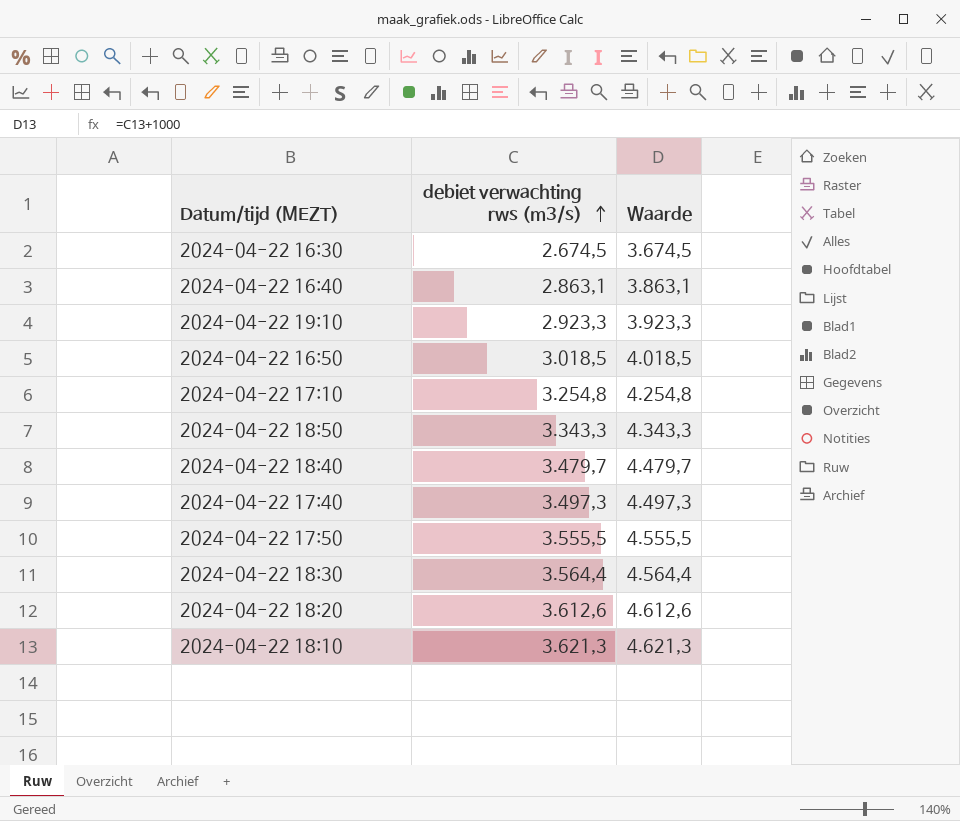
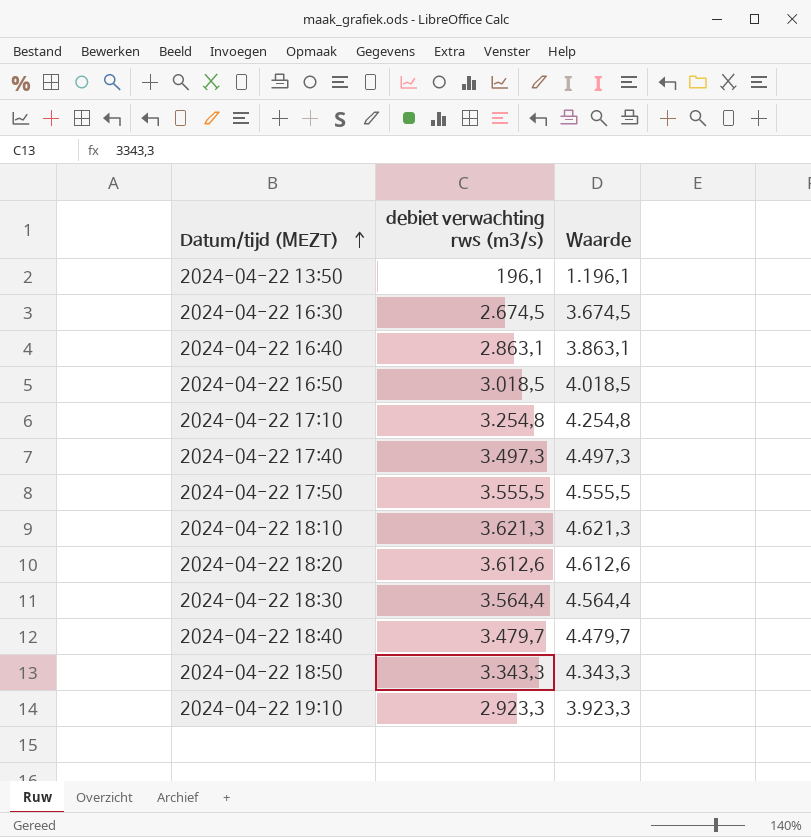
row order: debiet verwachting rws (m3/s) ascending -> Datum/tijd (MEZT) ascending
row 2024-04-22 13:50: none -> 196,1 | 1.196,1

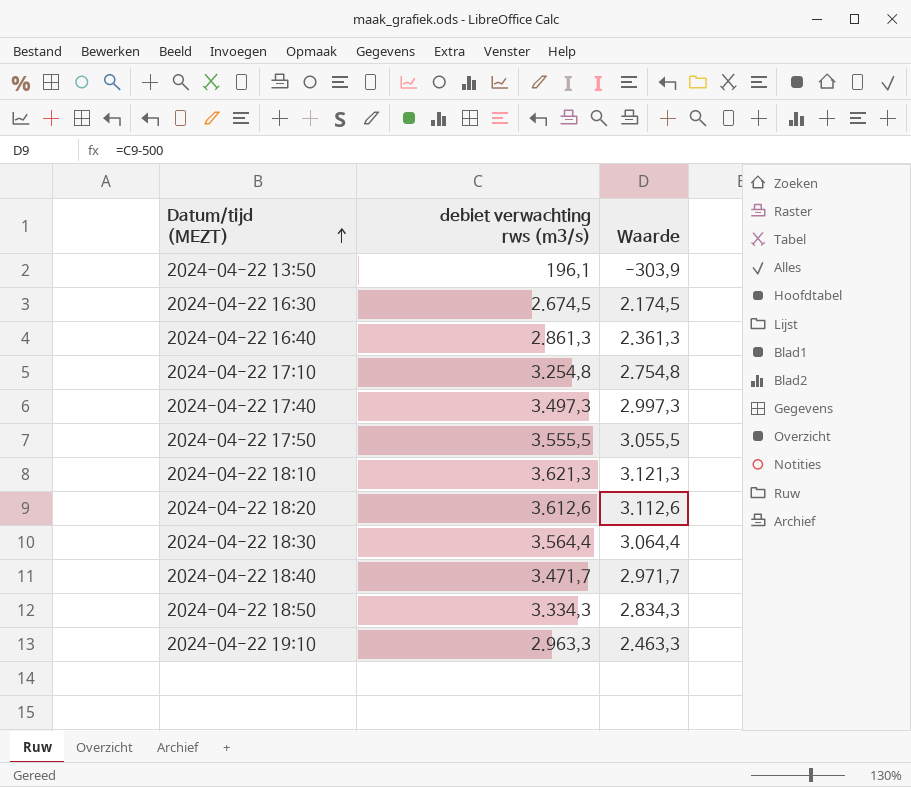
column Waarde | formula: [debiet verwachting rws (m3/s)] + 1000 -> [debiet verwachting rws (m3/s)] - 500
row 2024-04-22 16:50: 3.018,5 | 4.018,5 -> none
2024-04-22 16:40 | debiet verwachting rws (m3/s): 2.863,1 -> 2.861,3
2024-04-22 18:40 | debiet verwachting rws (m3/s): 3.479,7 -> 3.471,7
2024-04-22 18:50 | debiet verwachting rws (m3/s): 3.343,3 -> 3.334,3
2024-04-22 19:10 | debiet verwachting rws (m3/s): 2.923,3 -> 2.963,3

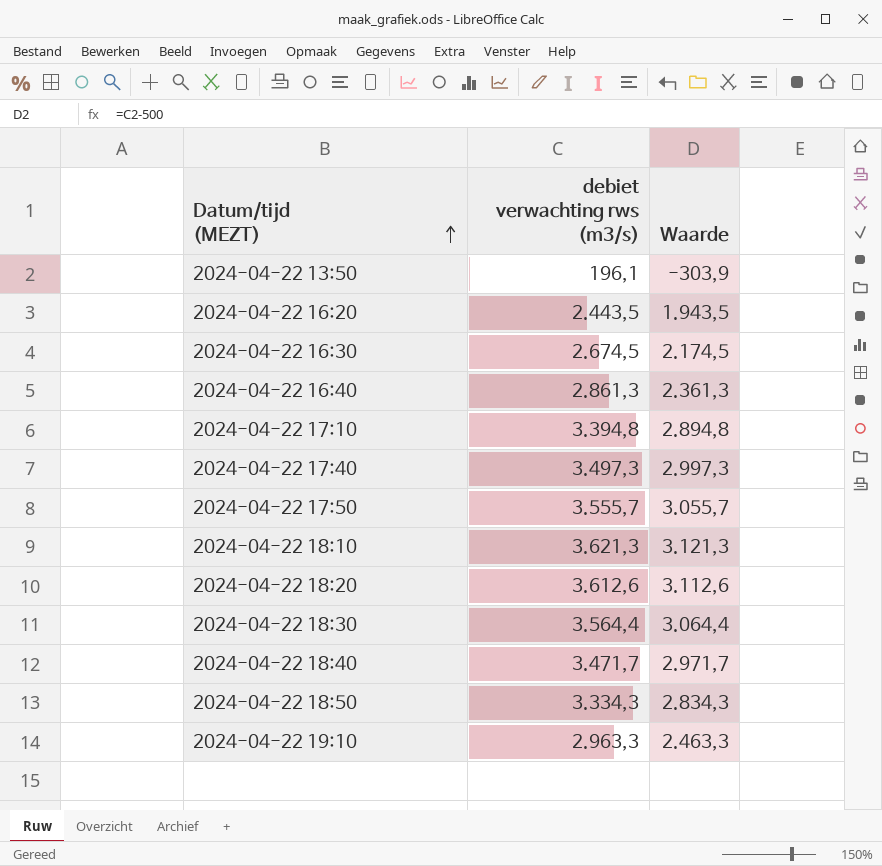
row 2024-04-22 16:20: none -> 2.443,5 | 1.943,5
2024-04-22 17:10 | debiet verwachting rws (m3/s): 3.254,8 -> 3.394,8
2024-04-22 17:10 | Waarde: 2.754,8 -> 2.894,8
2024-04-22 17:50 | debiet verwachting rws (m3/s): 3.555,5 -> 3.555,7
2024-04-22 17:50 | Waarde: 3.055,5 -> 3.055,7

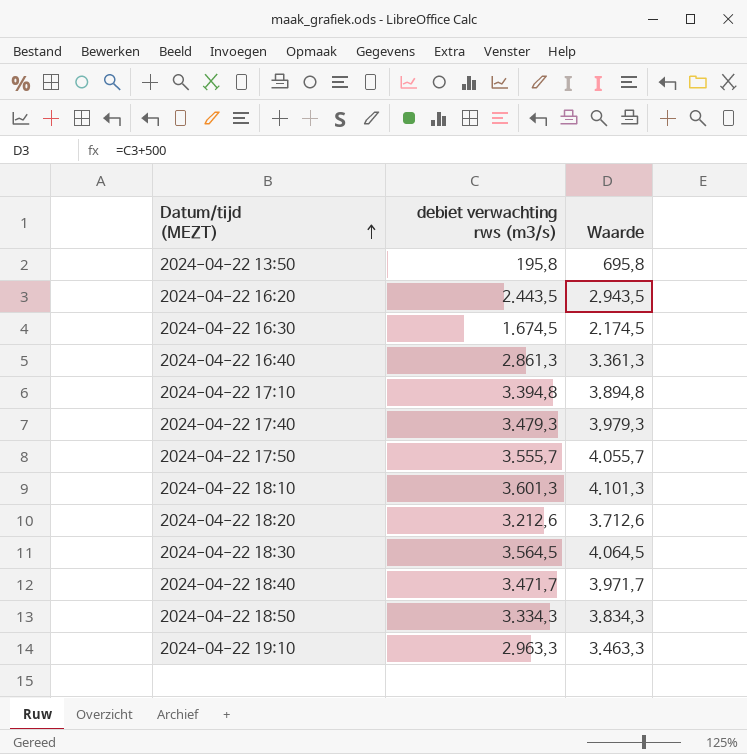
column Waarde | formula: [debiet verwachting rws (m3/s)] - 500 -> [debiet verwachting rws (m3/s)] + 500
2024-04-22 13:50 | debiet verwachting rws (m3/s): 196,1 -> 195,8
2024-04-22 16:30 | debiet verwachting rws (m3/s): 2.674,5 -> 1.674,5
2024-04-22 17:40 | debiet verwachting rws (m3/s): 3.497,3 -> 3.479,3
2024-04-22 18:10 | debiet verwachting rws (m3/s): 3.621,3 -> 3.601,3
2024-04-22 18:20 | debiet verwachting rws (m3/s): 3.612,6 -> 3.212,6
2024-04-22 18:30 | debiet verwachting rws (m3/s): 3.564,4 -> 3.564,5

